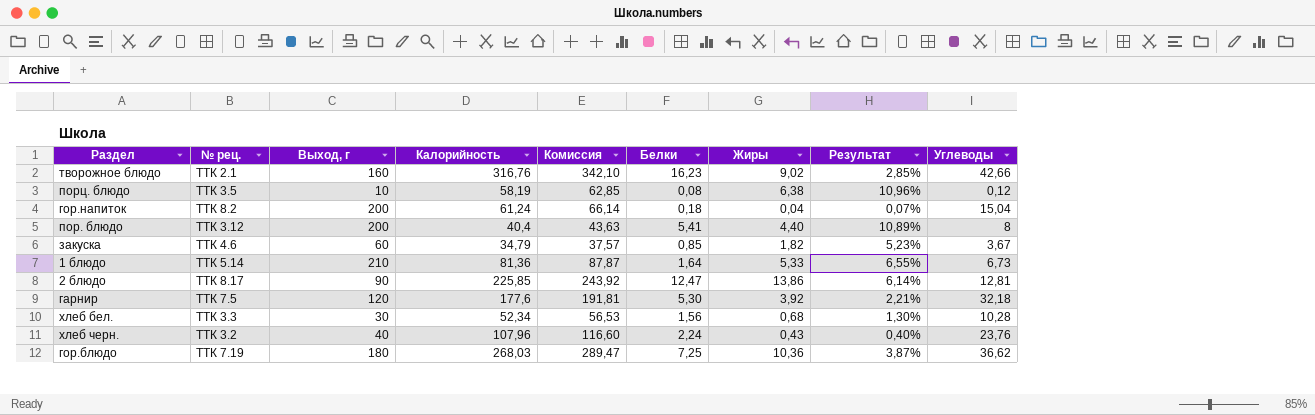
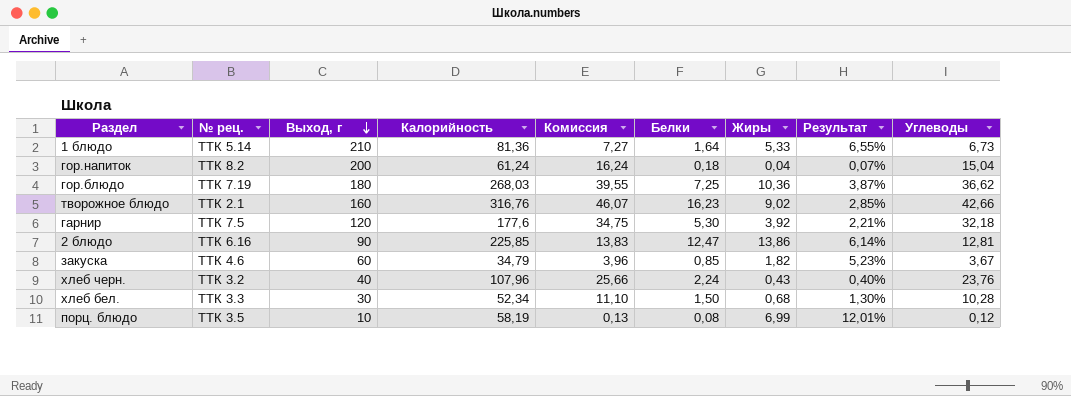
row order: none -> Выход, г descending
column Комиссия | formula: [Калорийность] * 1,08 -> [Углеводы] * 1,08
row пор. блюдо: ТТК 3.12 | 200 | 40,4 | 43,63 | 5,41 | 4,40 | 10,89% | 8 -> none
2 блюдо | № рец.: ТТК 8.17 -> ТТК 6.16
хлеб бел. | Белки: 1,56 -> 1,50
порц. блюдо | Жиры: 6,38 -> 6,99
порц. блюдо | Результат: 10,96% -> 12,01%

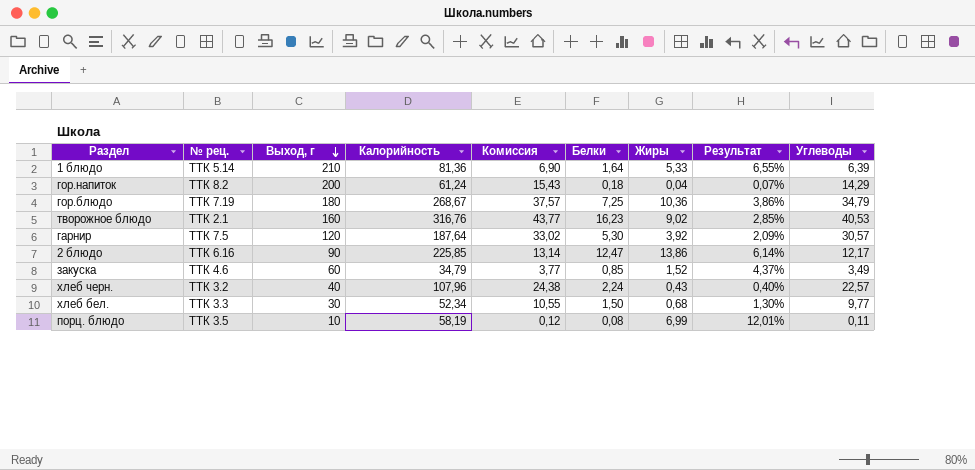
1 блюдо | Комиссия: 7,27 -> 6,90
1 блюдо | Углеводы: 6,73 -> 6,39
гор.напиток | Комиссия: 16,24 -> 15,43
гор.напиток | Углеводы: 15,04 -> 14,29
гор.блюдо | Калорийность: 268,03 -> 268,67
гор.блюдо | Комиссия: 39,55 -> 37,57
гор.блюдо | Результат: 3,87% -> 3,86%
гор.блюдо | Углеводы: 36,62 -> 34,79
творожное блюдо | Комиссия: 46,07 -> 43,77
творожное блюдо | Углеводы: 42,66 -> 40,53
гарнир | Калорийность: 177,6 -> 187,64
гарнир | Комиссия: 34,75 -> 33,02
гарнир | Результат: 2,21% -> 2,09%
гарнир | Углеводы: 32,18 -> 30,57
2 блюдо | Комиссия: 13,83 -> 13,14
2 блюдо | Углеводы: 12,81 -> 12,17
закуска | Комиссия: 3,96 -> 3,77
закуска | Жиры: 1,82 -> 1,52
закуска | Результат: 5,23% -> 4,37%
закуска | Углеводы: 3,67 -> 3,49
хлеб черн. | Комиссия: 25,66 -> 24,38
хлеб черн. | Углеводы: 23,76 -> 22,57
хлеб бел. | Комиссия: 11,10 -> 10,55
хлеб бел. | Углеводы: 10,28 -> 9,77
порц. блюдо | Комиссия: 0,13 -> 0,12
порц. блюдо | Углеводы: 0,12 -> 0,11

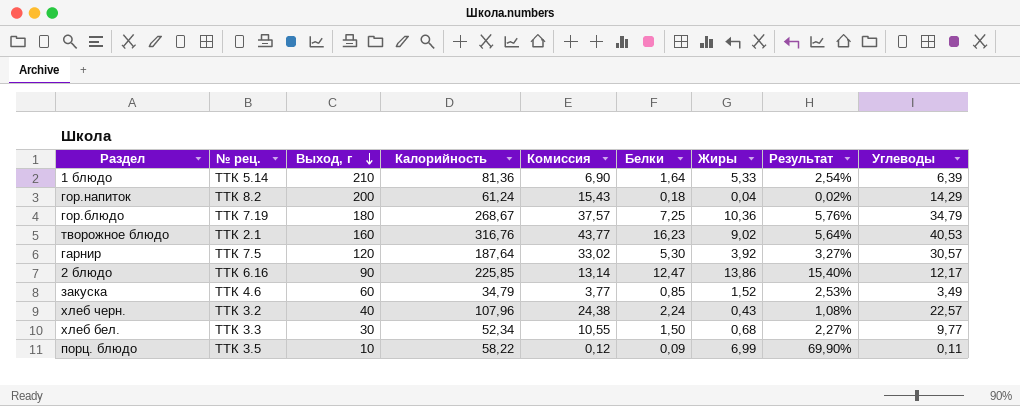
column Результат | formula: [Жиры] / [Калорийность] -> [Жиры] / [Выход, г]
порц. блюдо | Калорийность: 58,19 -> 58,22
порц. блюдо | Белки: 0,08 -> 0,09

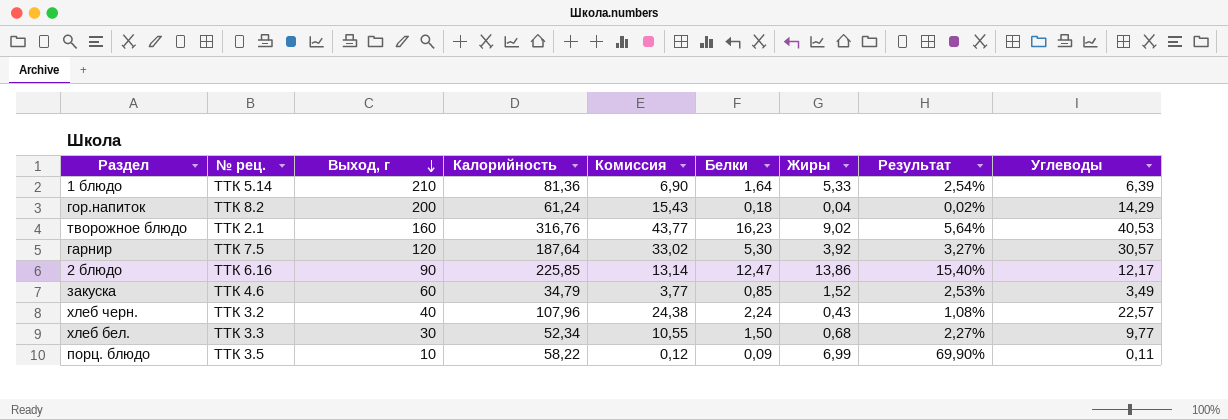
row гор.блюдо: ТТК 7.19 | 180 | 268,67 | 37,57 | 7,25 | 10,36 | 5,76% | 34,79 -> none

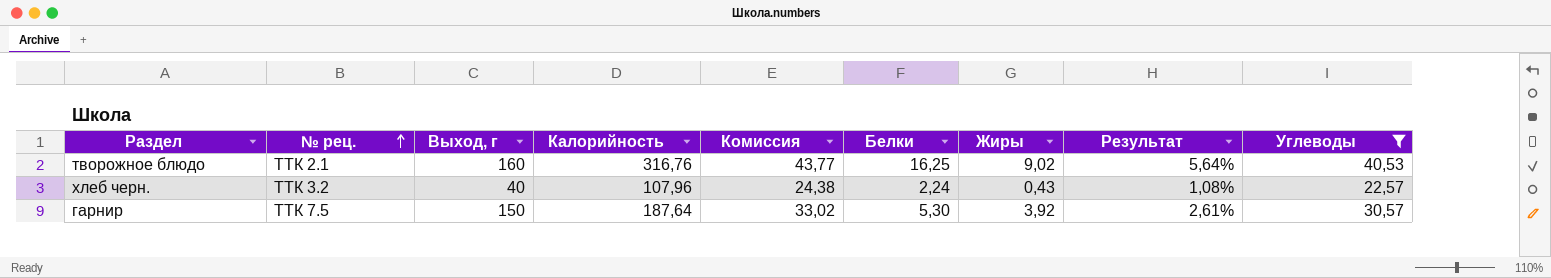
filter: none -> Углеводы >= 22,57
row order: Выход, г descending -> № рец. ascending
творожное блюдо | Белки: 16,23 -> 16,25
гарнир | Выход, г: 120 -> 150
гарнир | Результат: 3,27% -> 2,61%

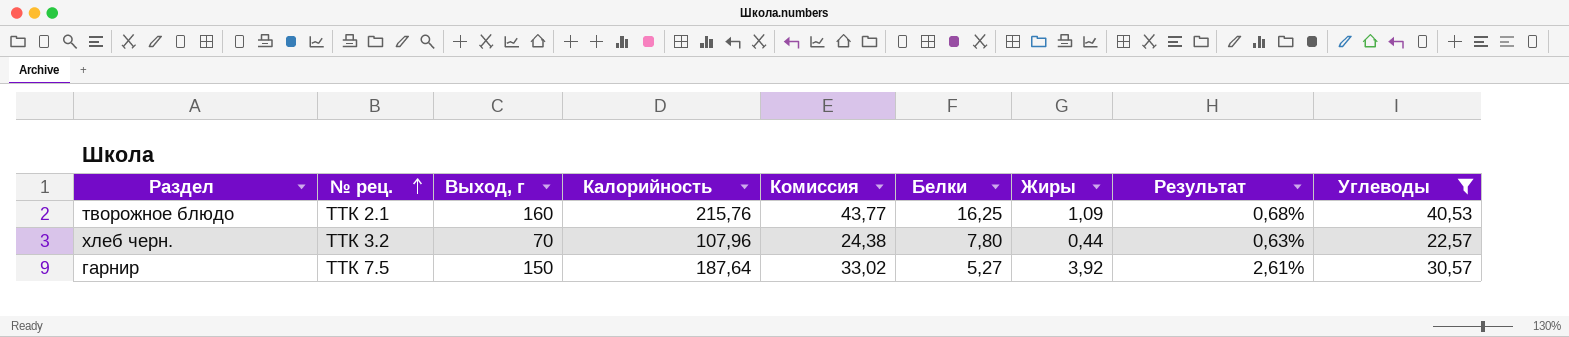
творожное блюдо | Калорийность: 316,76 -> 215,76
творожное блюдо | Жиры: 9,02 -> 1,09
творожное блюдо | Результат: 5,64% -> 0,68%
хлеб черн. | Выход, г: 40 -> 70
хлеб черн. | Белки: 2,24 -> 7,80
хлеб черн. | Жиры: 0,43 -> 0,44
хлеб черн. | Результат: 1,08% -> 0,63%
гарнир | Белки: 5,30 -> 5,27

